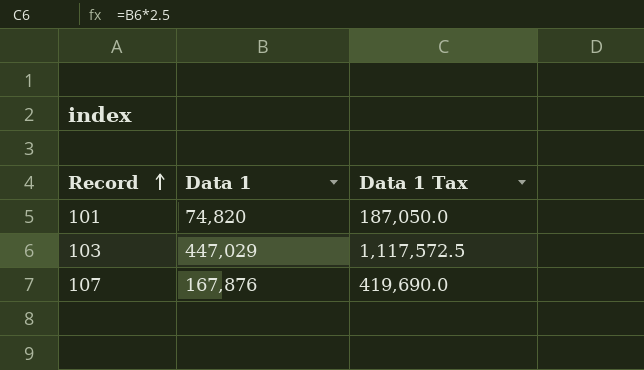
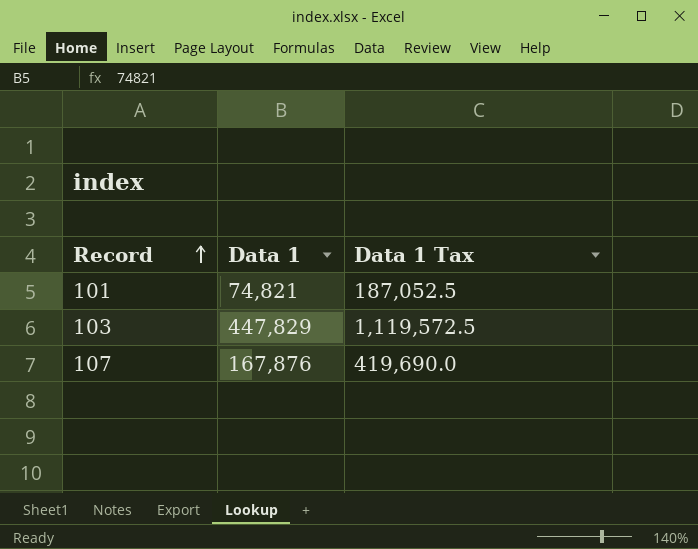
101 | Data 1: 74,820 -> 74,821
101 | Data 1 Tax: 187,050.0 -> 187,052.5
103 | Data 1: 447,029 -> 447,829
103 | Data 1 Tax: 1,117,572.5 -> 1,119,572.5

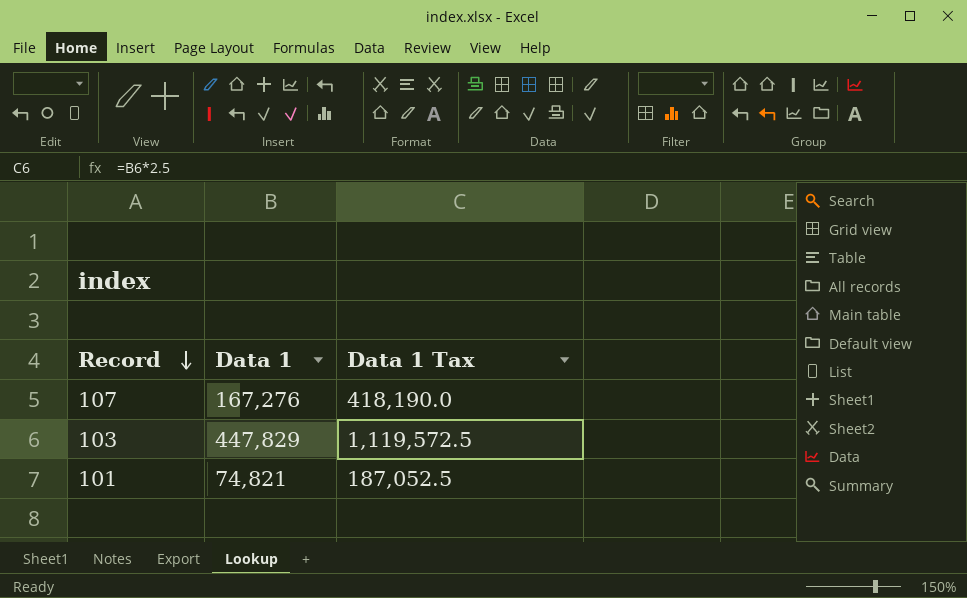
row order: Record ascending -> Record descending
107 | Data 1: 167,876 -> 167,276
107 | Data 1 Tax: 419,690.0 -> 418,190.0

